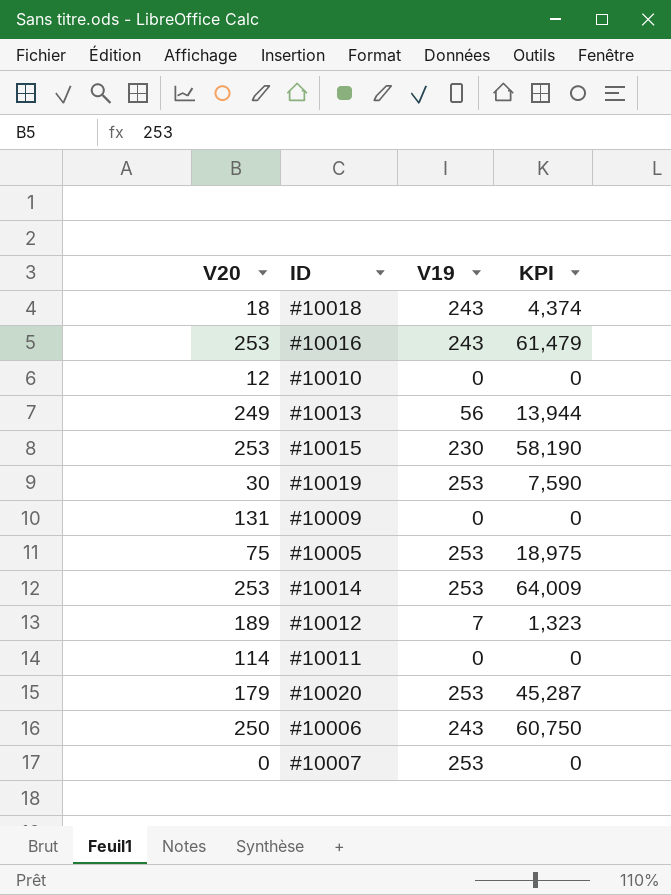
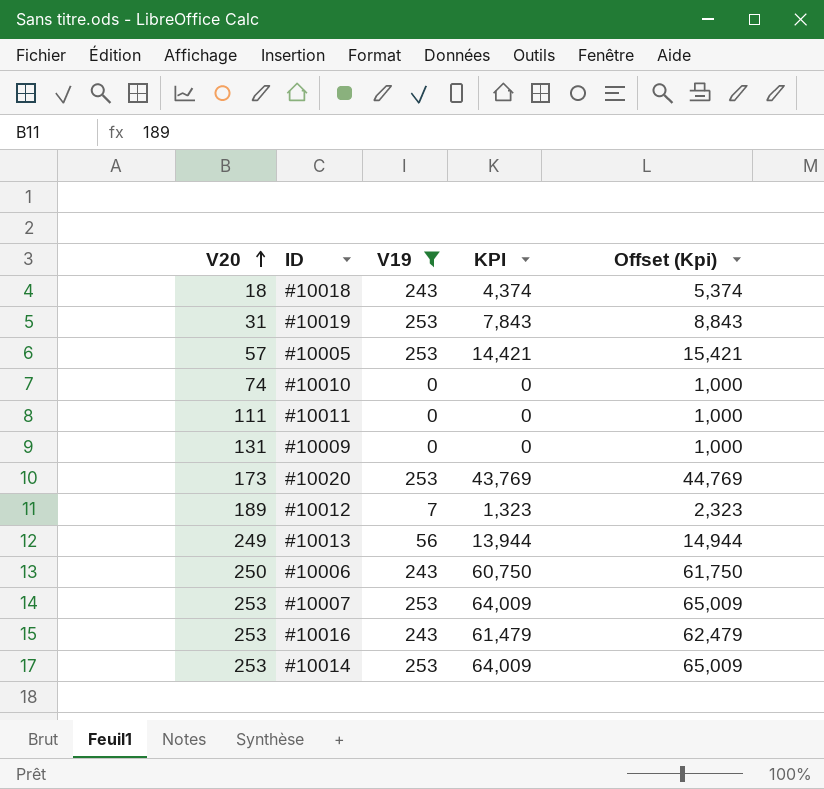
filter: none -> V19 != 230
row order: none -> V20 ascending
column Offset (Kpi) | formula: none -> [KPI] + 1000
#10019 | V20: 30 -> 31
#10019 | KPI: 7,590 -> 7,843
#10005 | V20: 75 -> 57
#10005 | KPI: 18,975 -> 14,421
#10010 | V20: 12 -> 74
#10011 | V20: 114 -> 111
#10020 | V20: 179 -> 173
#10020 | KPI: 45,287 -> 43,769
#10007 | V20: 0 -> 253
#10007 | KPI: 0 -> 64,009

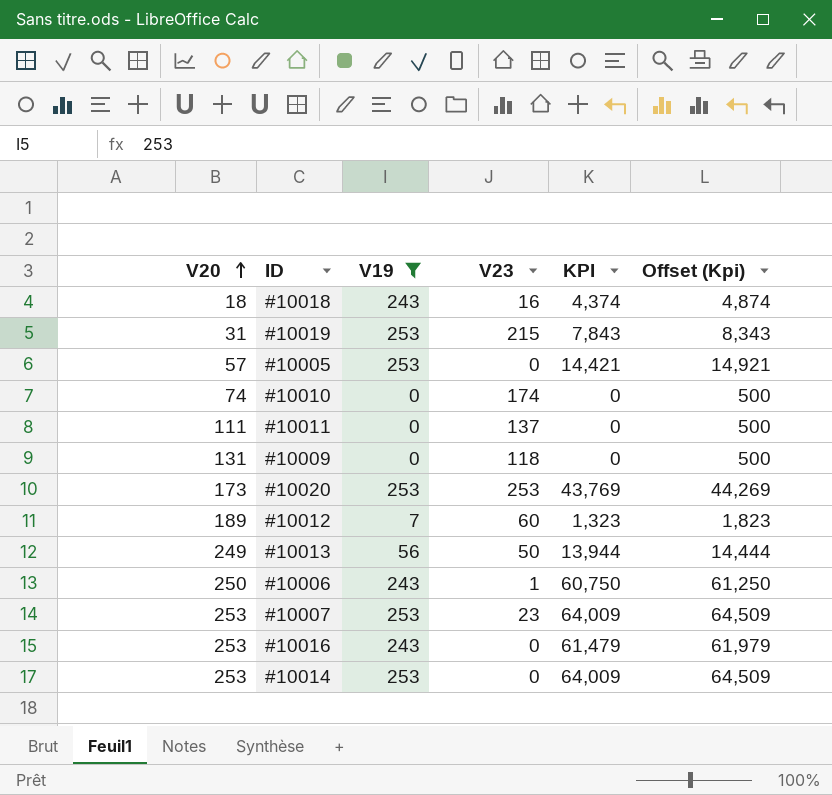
column V23 | position: none -> 4
column Offset (Kpi) | formula: [KPI] + 1000 -> [KPI] + 500

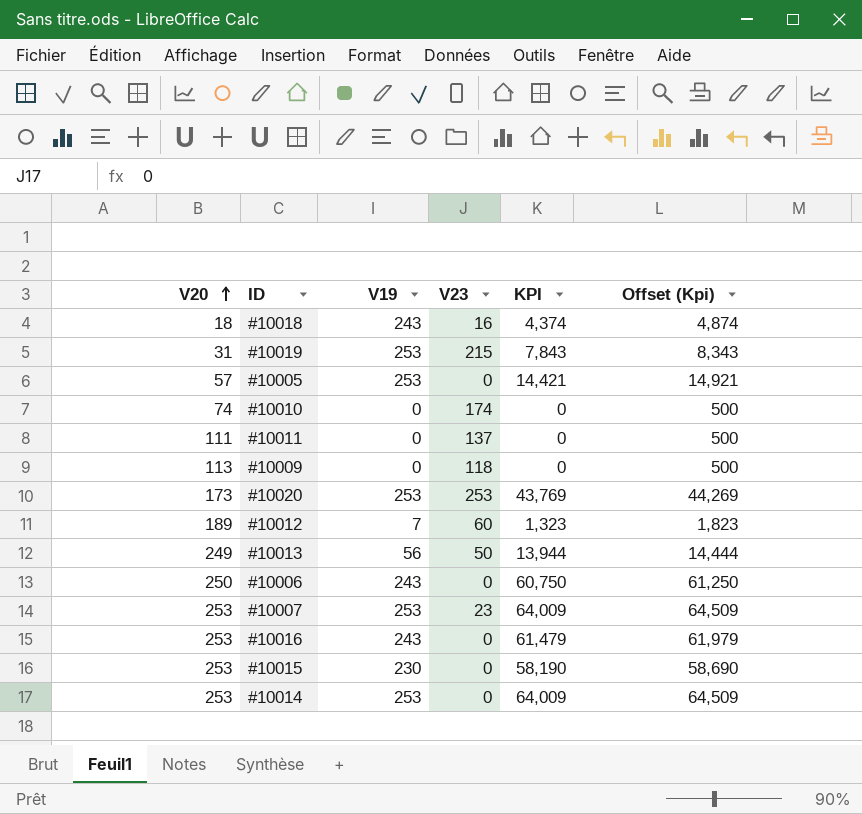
filter: V19 != 230 -> none
#10009 | V20: 131 -> 113
#10006 | V23: 1 -> 0

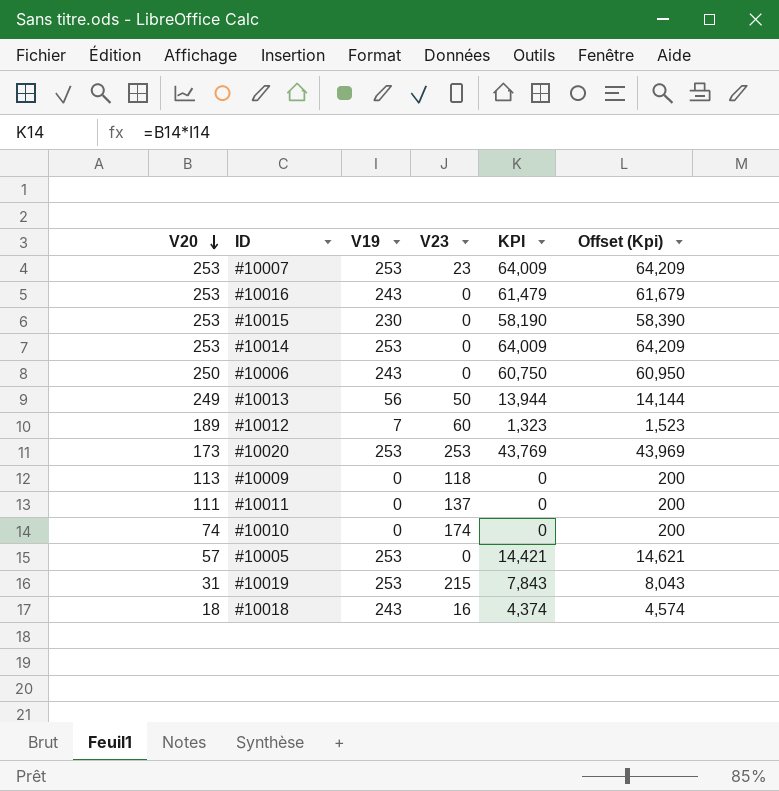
row order: V20 ascending -> V20 descending
column Offset (Kpi) | formula: [KPI] + 500 -> [KPI] + 200

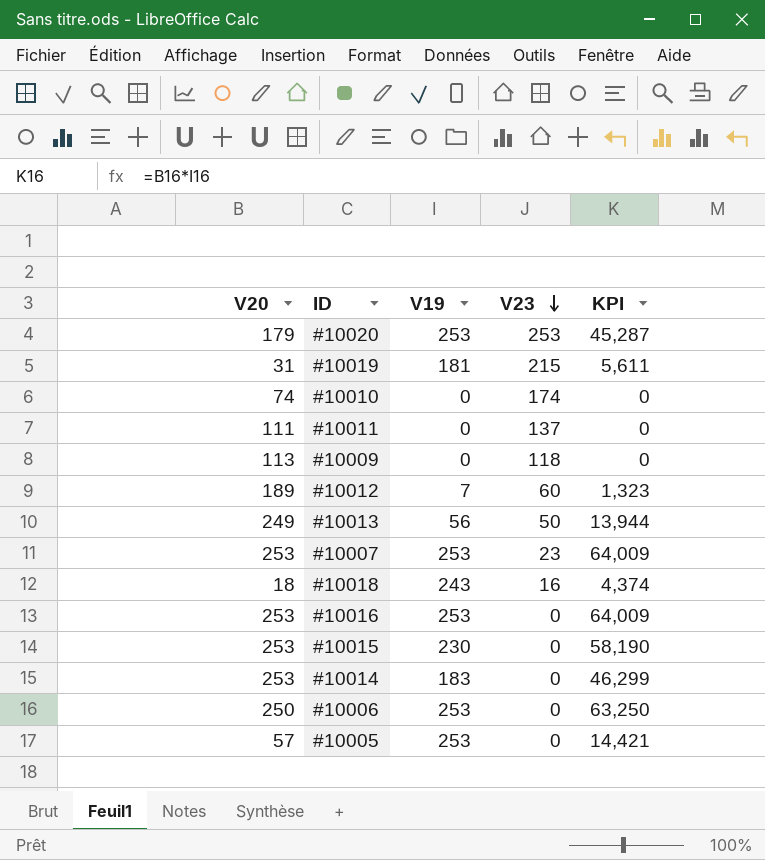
row order: V20 descending -> V23 descending
column Offset (Kpi) | formula: [KPI] + 200 -> none
#10020 | V20: 173 -> 179
#10020 | KPI: 43,769 -> 45,287
#10019 | V19: 253 -> 181
#10019 | KPI: 7,843 -> 5,611
#10016 | V19: 243 -> 253
#10016 | KPI: 61,479 -> 64,009
#10014 | V19: 253 -> 183
#10014 | KPI: 64,009 -> 46,299
#10006 | V19: 243 -> 253
#10006 | KPI: 60,750 -> 63,250

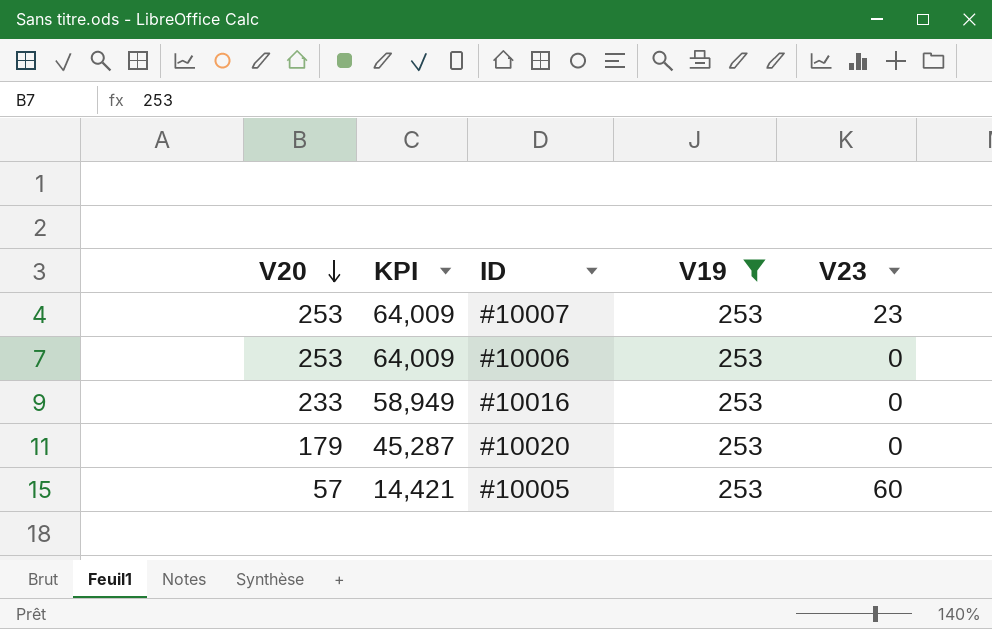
filter: none -> V19 = 253
row order: V23 descending -> V20 descending
column KPI | position: 5 -> 2
#10006 | V20: 250 -> 253
#10006 | KPI: 63,250 -> 64,009
#10016 | V20: 253 -> 233
#10016 | KPI: 64,009 -> 58,949
#10020 | V23: 253 -> 0
#10005 | V23: 0 -> 60

